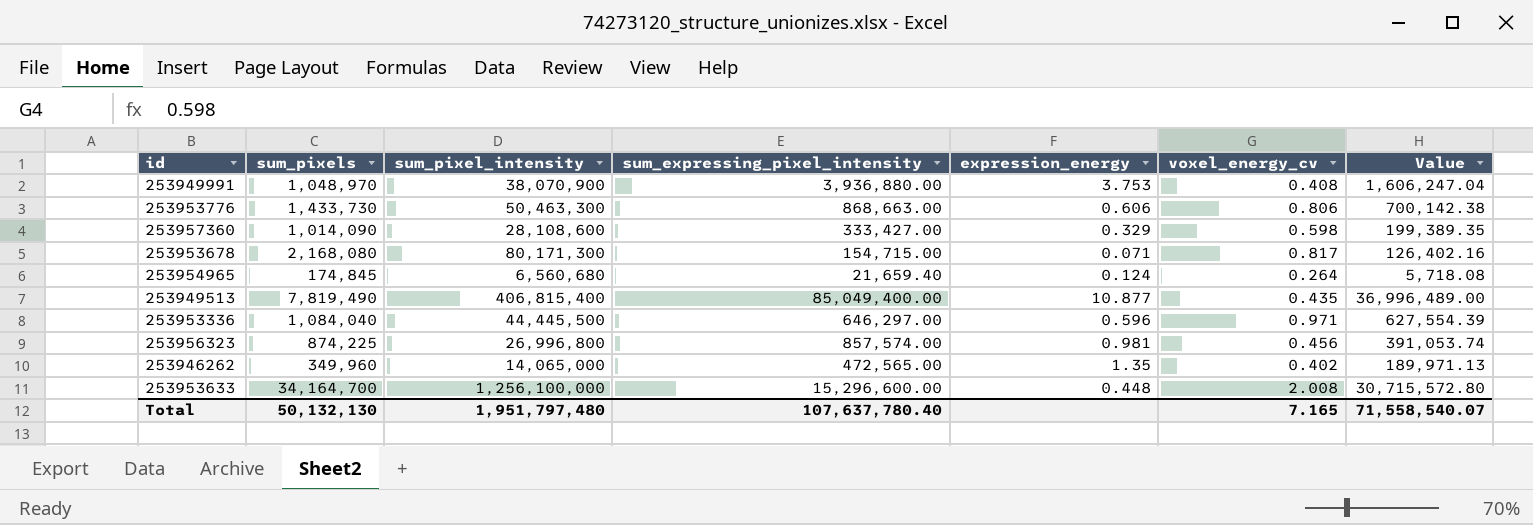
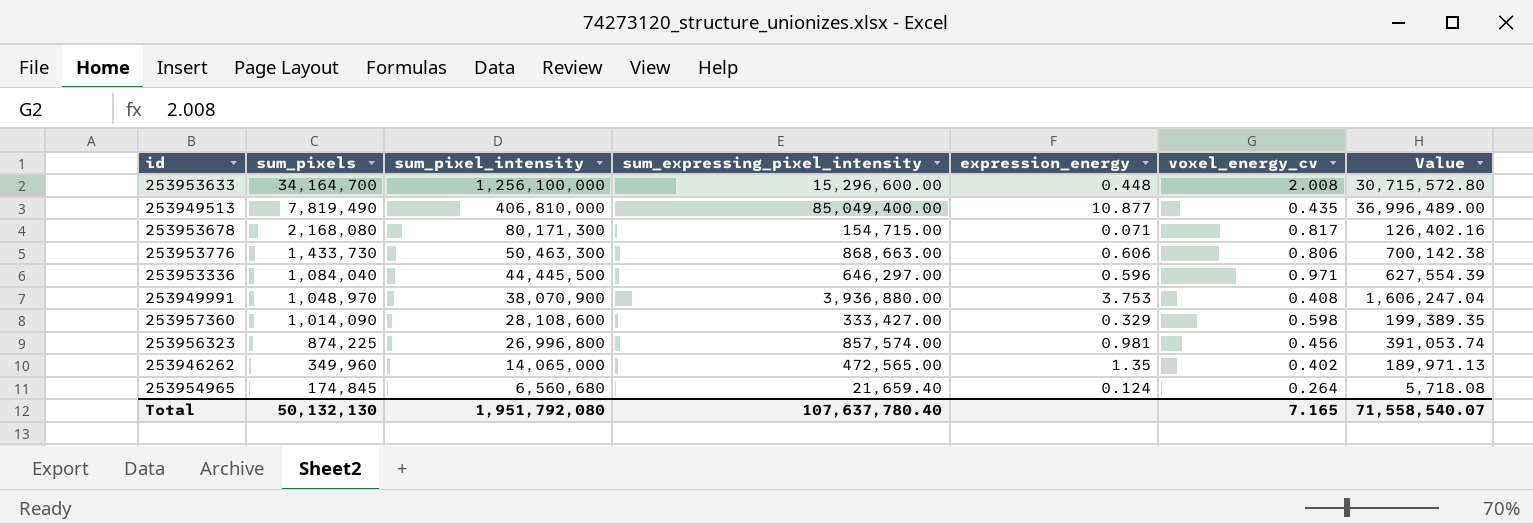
row order: none -> sum_pixels descending
253949513 | sum_pixel_intensity: 406,815,400 -> 406,810,000
Total | sum_pixel_intensity: 1,951,797,480 -> 1,951,792,080

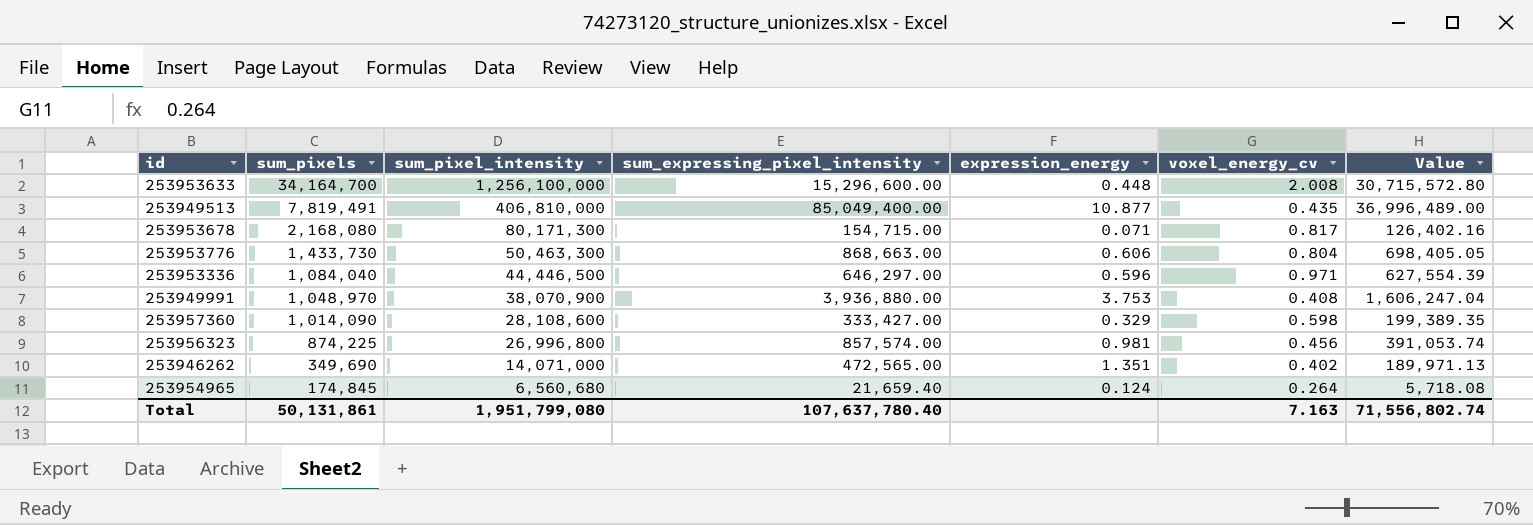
253949513 | sum_pixels: 7,819,490 -> 7,819,491
253953776 | voxel_energy_cv: 0.806 -> 0.804
253953776 | Value: 700,142.38 -> 698,405.05
253953336 | sum_pixel_intensity: 44,445,500 -> 44,446,500
253946262 | sum_pixels: 349,960 -> 349,690
253946262 | sum_pixel_intensity: 14,065,000 -> 14,071,000
253946262 | expression_energy: 1.35 -> 1.351
Total | sum_pixels: 50,132,130 -> 50,131,861
Total | sum_pixel_intensity: 1,951,792,080 -> 1,951,799,080
Total | voxel_energy_cv: 7.165 -> 7.163
Total | Value: 71,558,540.07 -> 71,556,802.74

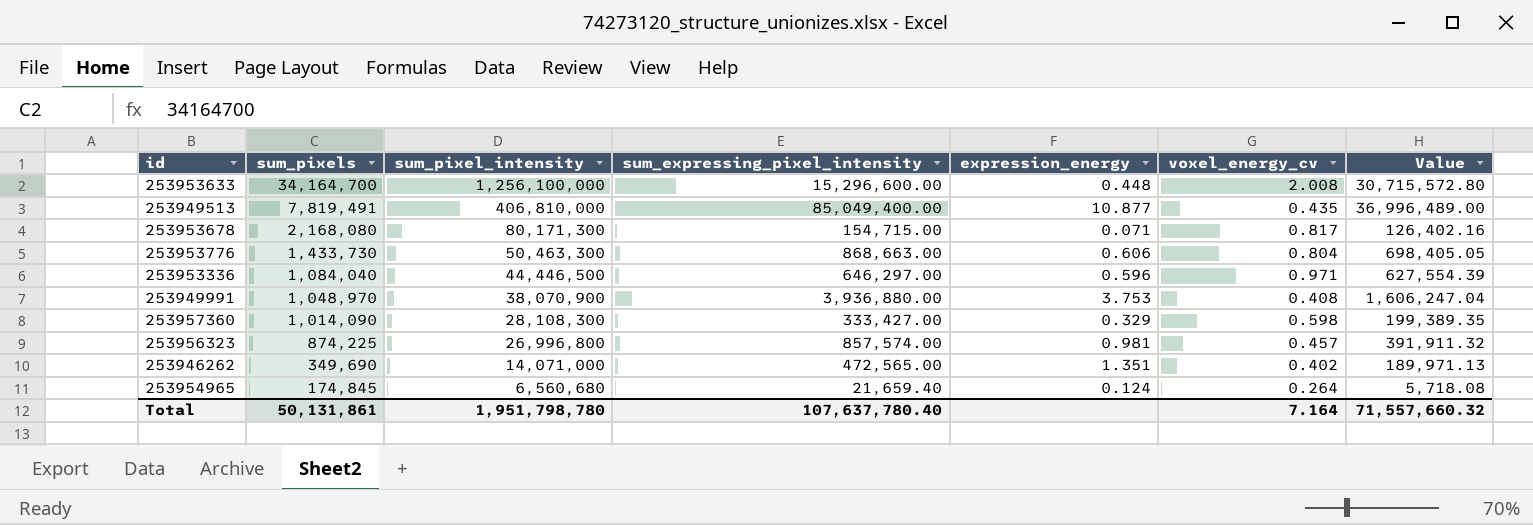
253957360 | sum_pixel_intensity: 28,108,600 -> 28,108,300
253956323 | voxel_energy_cv: 0.456 -> 0.457
253956323 | Value: 391,053.74 -> 391,911.32
Total | sum_pixel_intensity: 1,951,799,080 -> 1,951,798,780
Total | voxel_energy_cv: 7.163 -> 7.164
Total | Value: 71,556,802.74 -> 71,557,660.32

